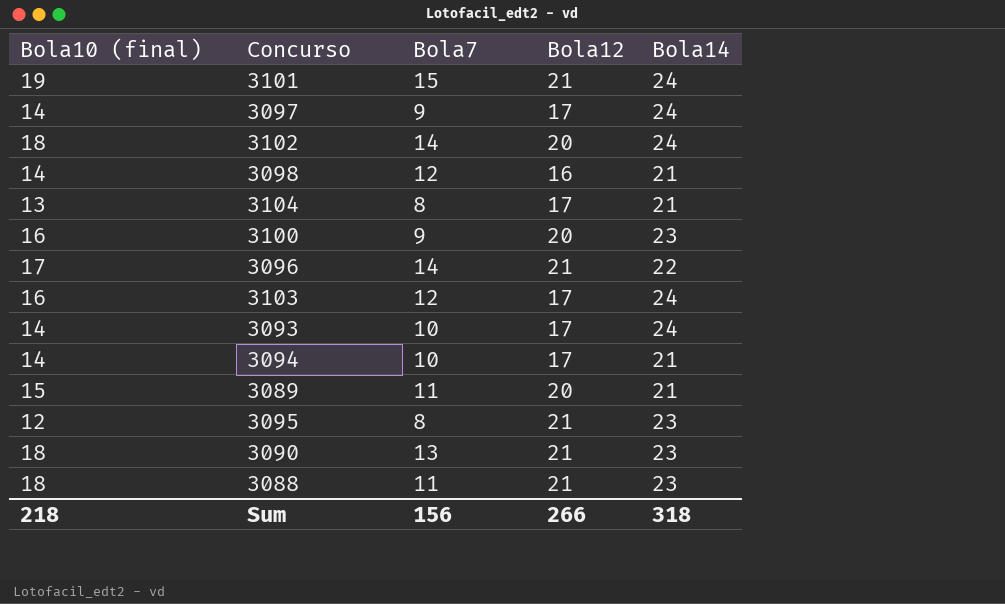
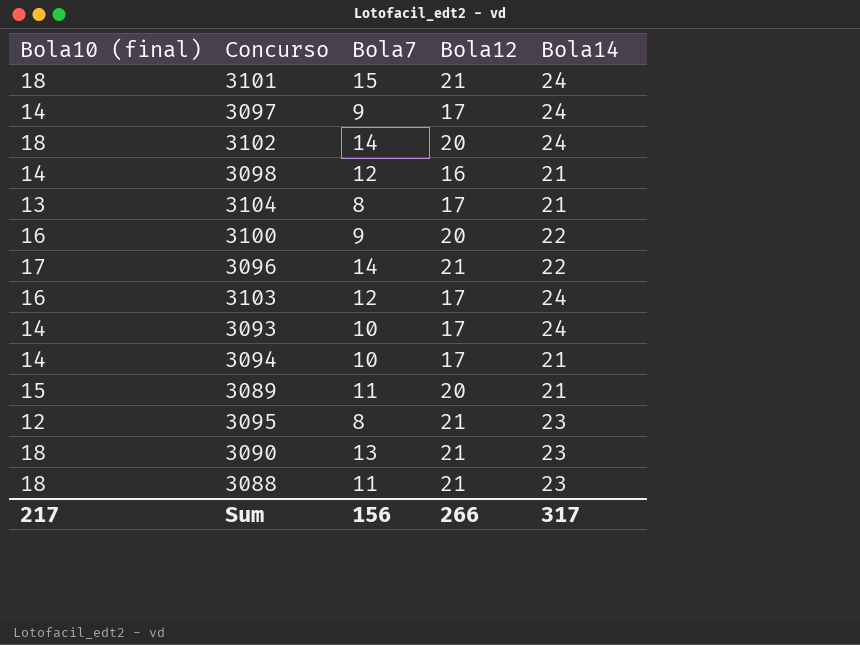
3101 | Bola10 (final): 19 -> 18
3100 | Bola14: 23 -> 22
Sum | Bola10 (final): 218 -> 217
Sum | Bola14: 318 -> 317

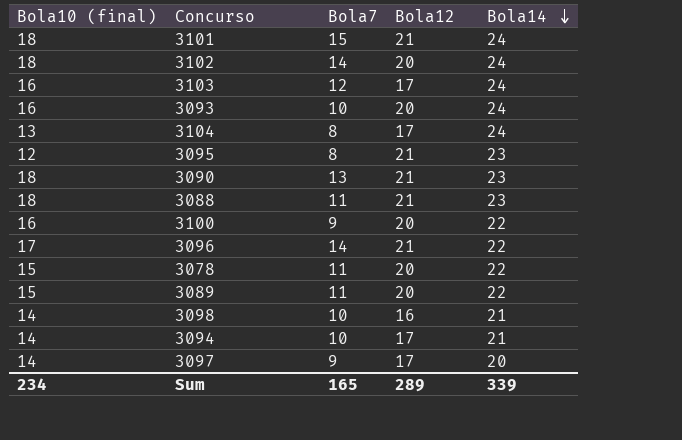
row order: none -> Bola14 descending
3093 | Bola10 (final): 14 -> 16
3093 | Bola12: 17 -> 20
3104 | Bola14: 21 -> 24
row 3078: none -> 15 | 11 | 20 | 22
3089 | Bola14: 21 -> 22
3098 | Bola7: 12 -> 10
3097 | Bola14: 24 -> 20
Sum | Bola10 (final): 217 -> 234
Sum | Bola7: 156 -> 165
Sum | Bola12: 266 -> 289
Sum | Bola14: 317 -> 339

